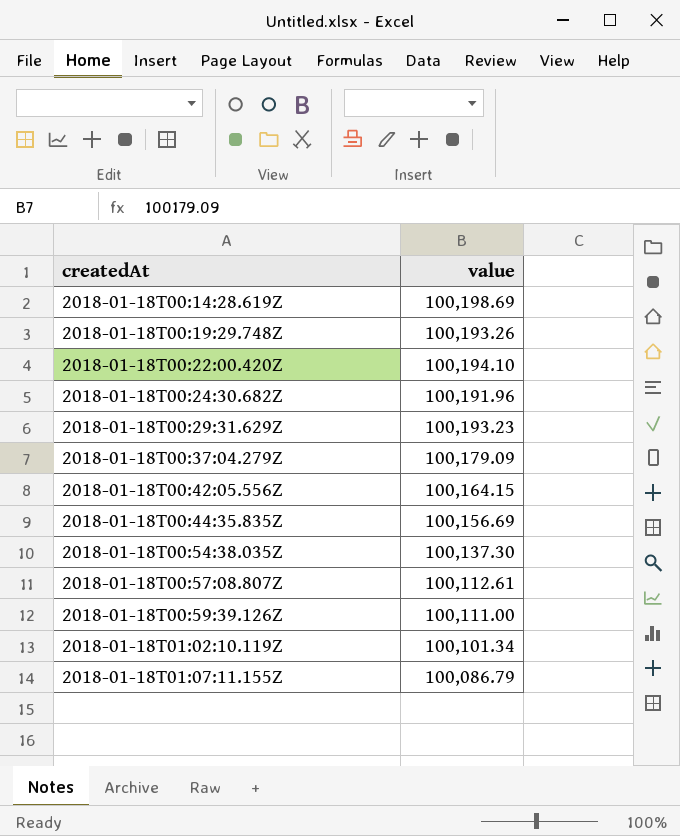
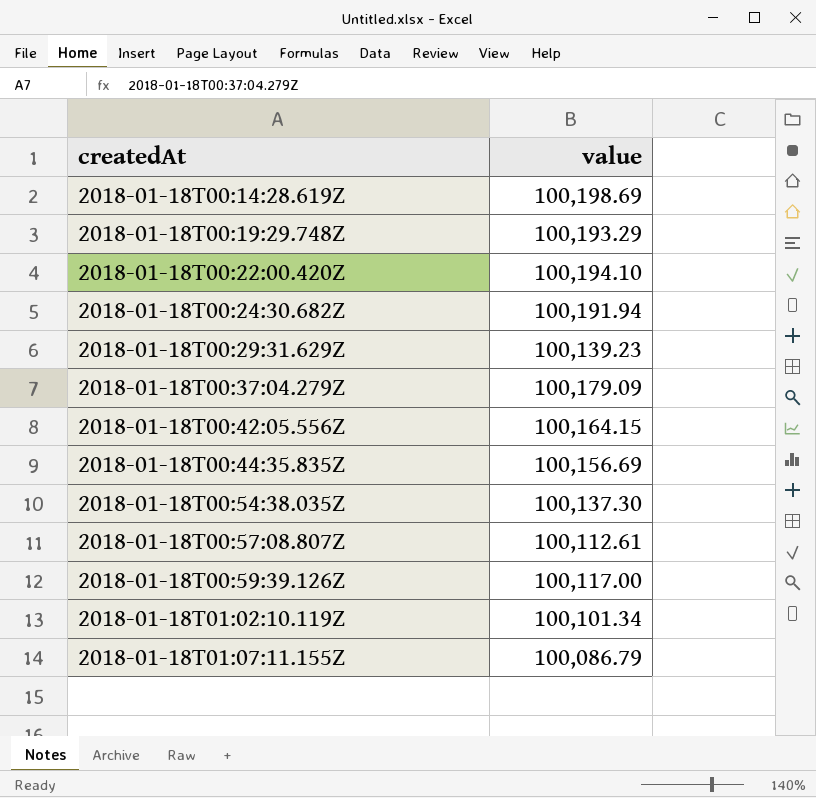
2018-01-18T00:19:29.748Z | value: 100,193.26 -> 100,193.29
2018-01-18T00:24:30.682Z | value: 100,191.96 -> 100,191.94
2018-01-18T00:29:31.629Z | value: 100,193.23 -> 100,139.23
2018-01-18T00:59:39.126Z | value: 100,111.00 -> 100,117.00

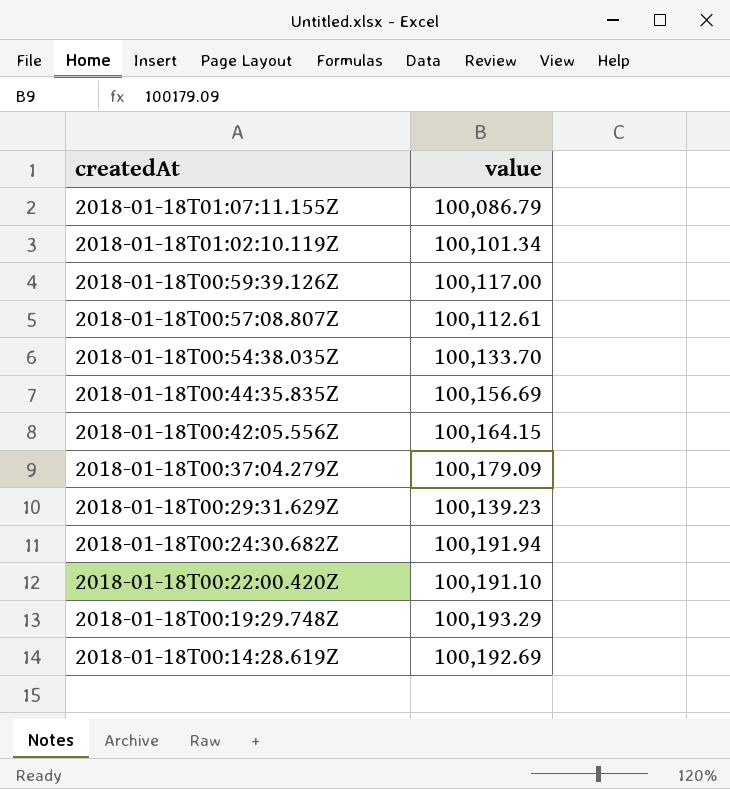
row order: createdAt ascending -> createdAt descending
2018-01-18T00:54:38.035Z | value: 100,137.30 -> 100,133.70
2018-01-18T00:22:00.420Z | value: 100,194.10 -> 100,191.10
2018-01-18T00:14:28.619Z | value: 100,198.69 -> 100,192.69

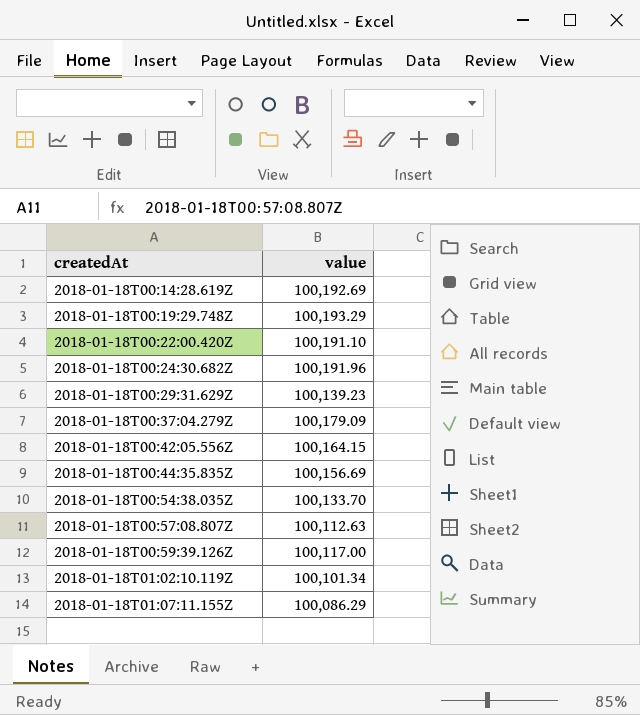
row order: createdAt descending -> createdAt ascending
2018-01-18T00:24:30.682Z | value: 100,191.94 -> 100,191.96
2018-01-18T00:57:08.807Z | value: 100,112.61 -> 100,112.63
2018-01-18T01:07:11.155Z | value: 100,086.79 -> 100,086.29

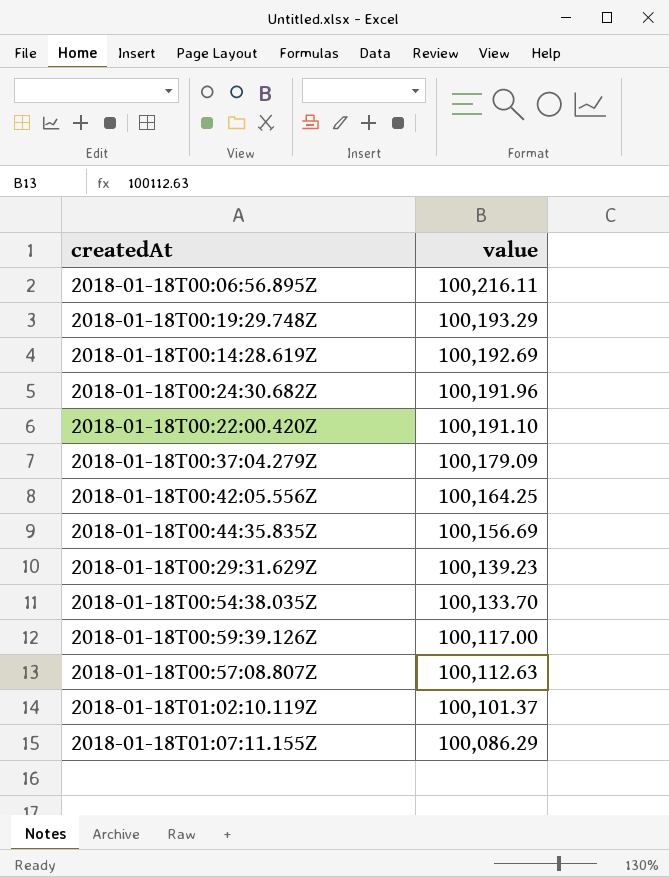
row order: createdAt ascending -> value descending
row 2018-01-18T00:06:56.895Z: none -> 100,216.11
2018-01-18T00:42:05.556Z | value: 100,164.15 -> 100,164.25
2018-01-18T01:02:10.119Z | value: 100,101.34 -> 100,101.37

